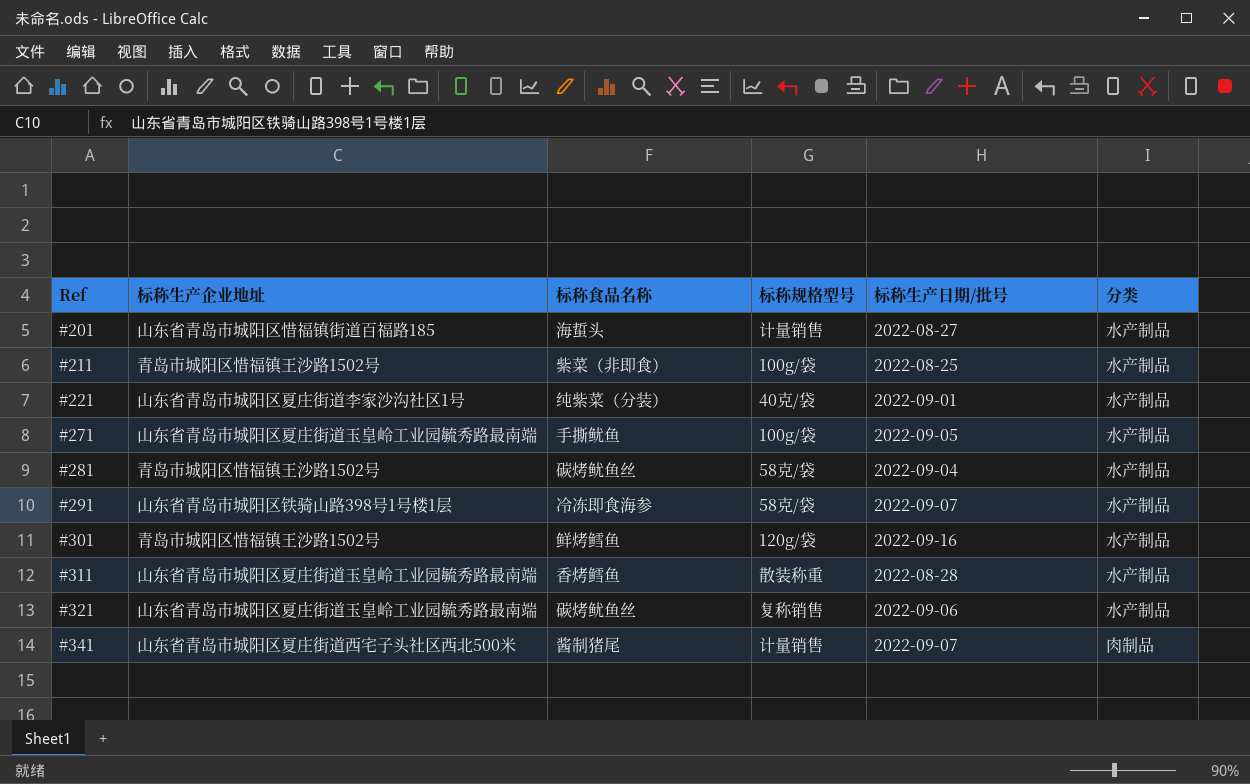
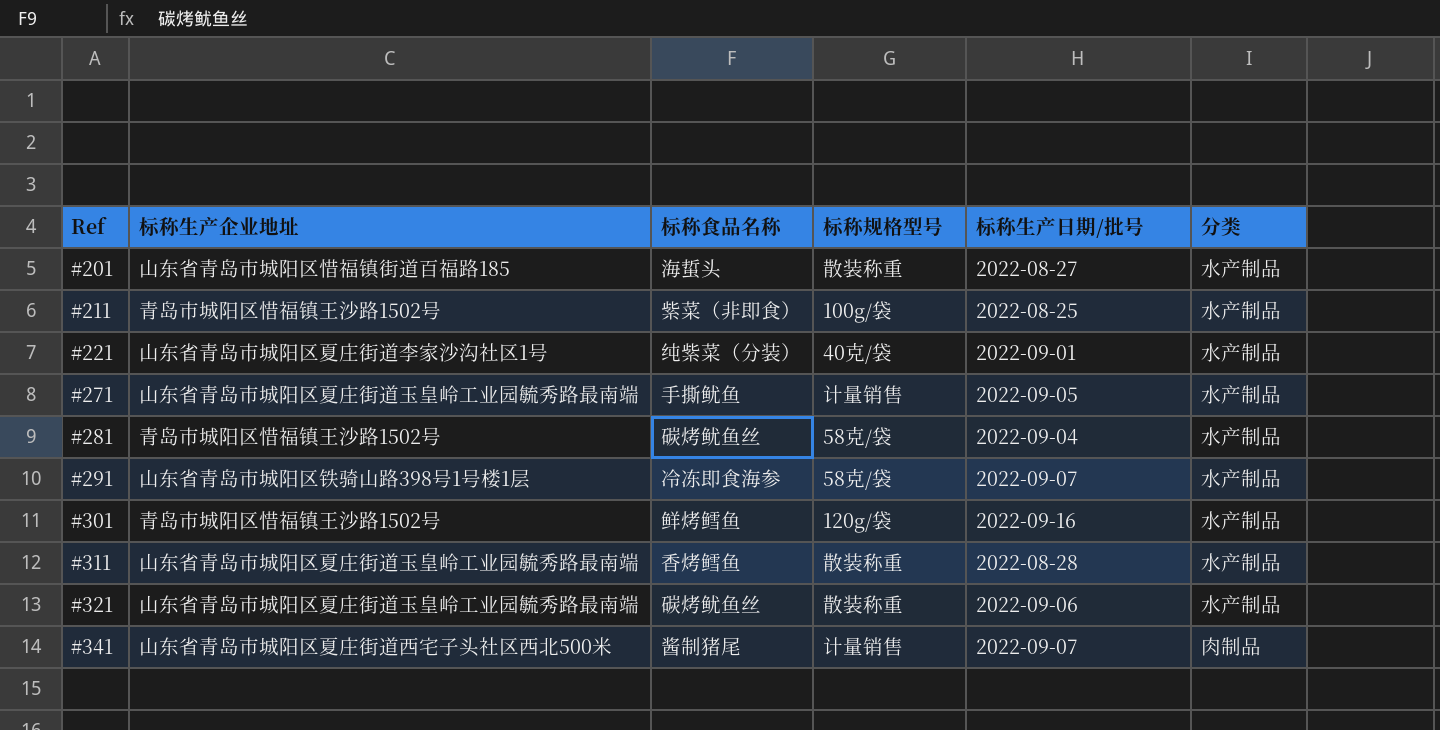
#201 | 标称规格型号: 计量销售 -> 散装称重
#271 | 标称规格型号: 100g/袋 -> 计量销售
#321 | 标称规格型号: 复称销售 -> 散装称重

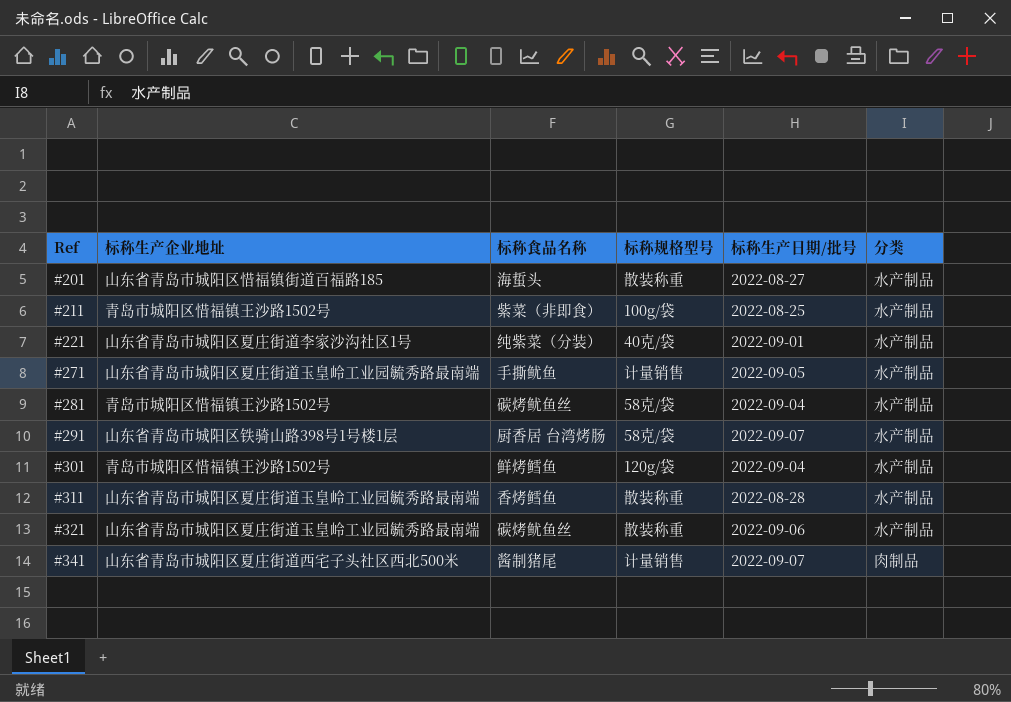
#291 | 标称食品名称: 冷冻即食海参 -> 厨香居 台湾烤肠
#301 | 标称生产日期/批号: 2022-09-16 -> 2022-09-04

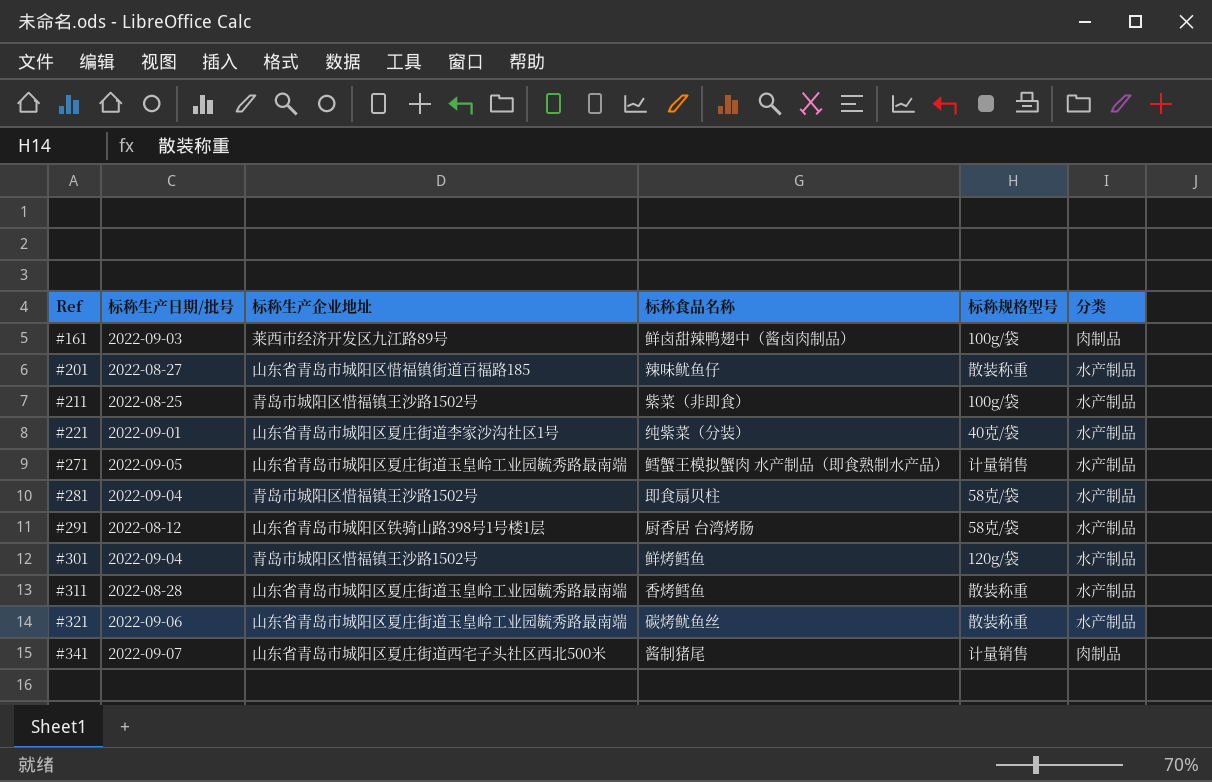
column 标称生产日期/批号 | position: 5 -> 2
row #161: none -> 2022-09-03 | 莱西市经济开发区九江路89号 | 鲜卤甜辣鸭翅中（酱卤肉制品） | 100g/袋 | 肉制品
#201 | 标称食品名称: 海蜇头 -> 辣味鱿鱼仔
#271 | 标称食品名称: 手撕鱿鱼 -> 鳕蟹王模拟蟹肉 水产制品（即食熟制水产品）
#281 | 标称食品名称: 碳烤鱿鱼丝 -> 即食扇贝柱
#291 | 标称生产日期/批号: 2022-09-07 -> 2022-08-12

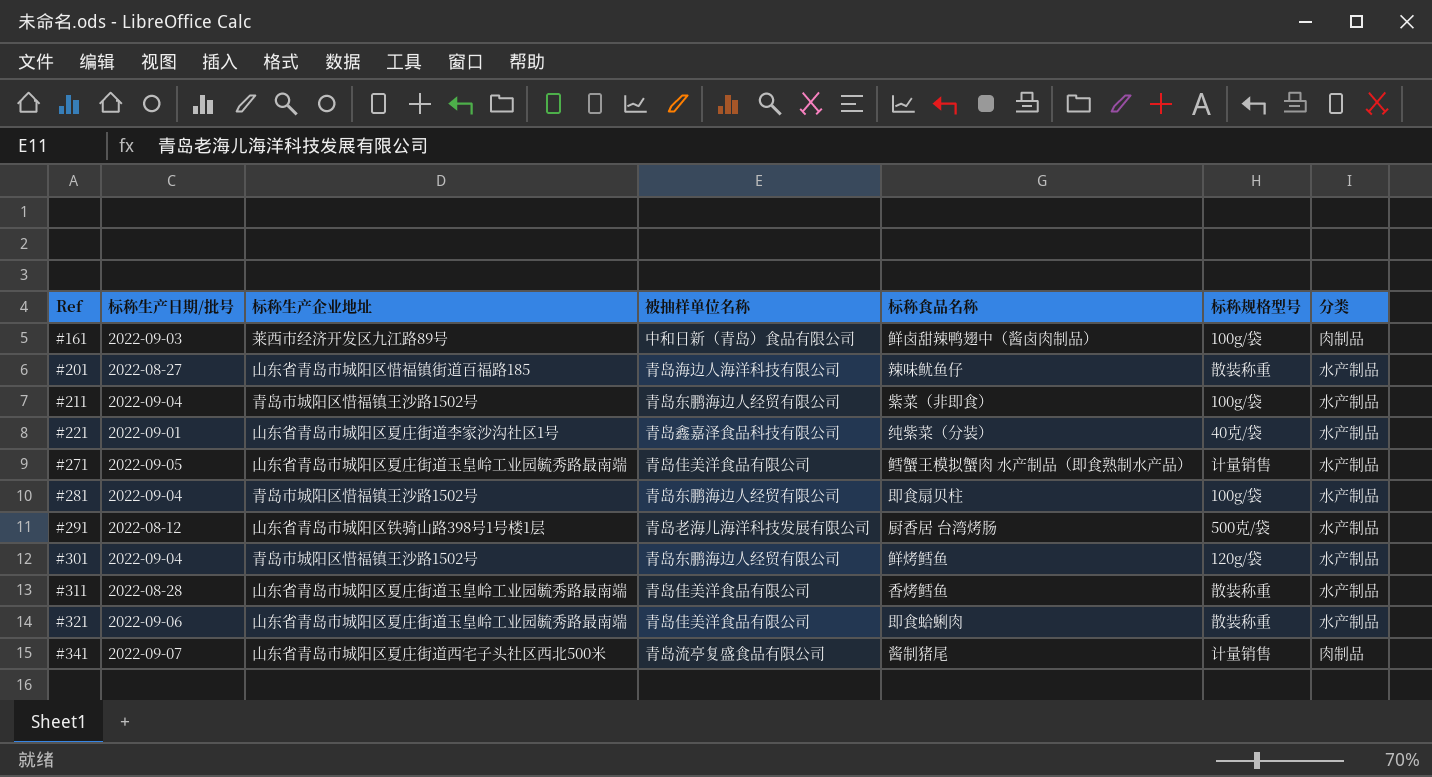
column 被抽样单位名称 | position: none -> 4
#211 | 标称生产日期/批号: 2022-08-25 -> 2022-09-04
#281 | 标称规格型号: 58克/袋 -> 100g/袋
#291 | 标称规格型号: 58克/袋 -> 500克/袋
#321 | 标称食品名称: 碳烤鱿鱼丝 -> 即食蛤蜊肉

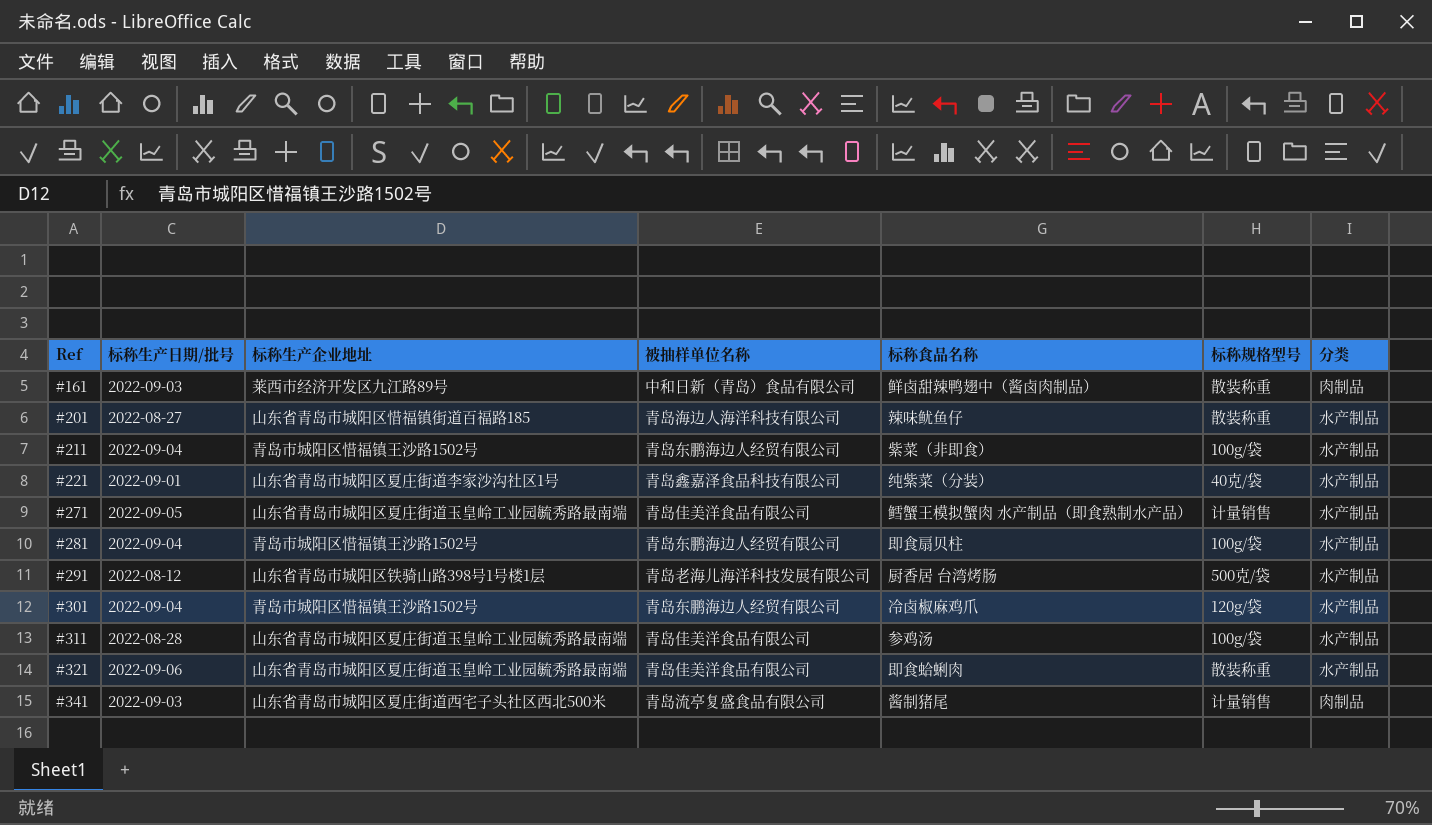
#161 | 标称规格型号: 100g/袋 -> 散装称重
#301 | 标称食品名称: 鲜烤鳕鱼 -> 冷卤椒麻鸡爪
#311 | 标称食品名称: 香烤鳕鱼 -> 参鸡汤
#311 | 标称规格型号: 散装称重 -> 100g/袋
#341 | 标称生产日期/批号: 2022-09-07 -> 2022-09-03

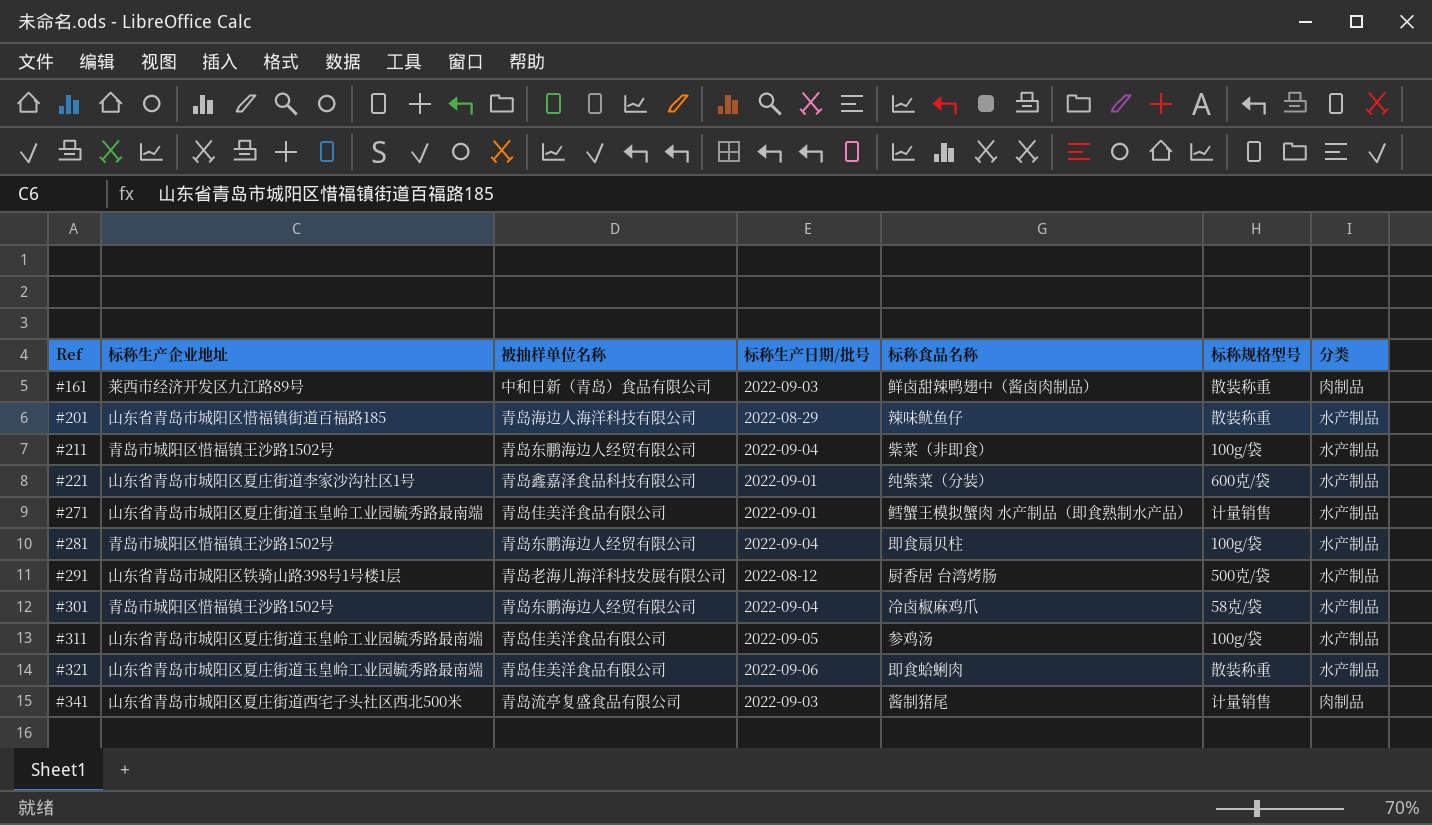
column 标称生产日期/批号 | position: 2 -> 4
#201 | 标称生产日期/批号: 2022-08-27 -> 2022-08-29
#221 | 标称规格型号: 40克/袋 -> 600克/袋
#271 | 标称生产日期/批号: 2022-09-05 -> 2022-09-01
#301 | 标称规格型号: 120g/袋 -> 58克/袋
#311 | 标称生产日期/批号: 2022-08-28 -> 2022-09-05

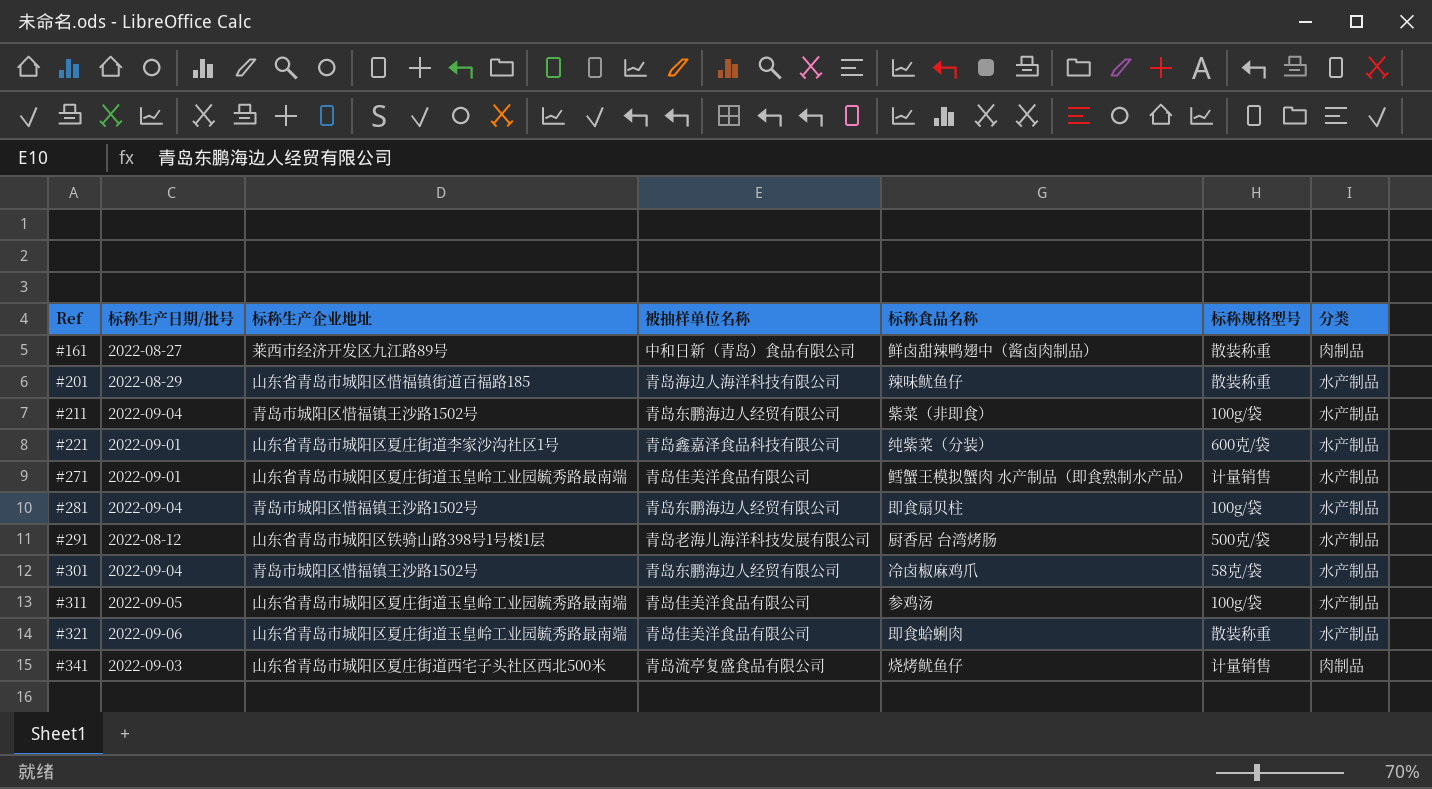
column 标称生产日期/批号 | position: 4 -> 2
#161 | 标称生产日期/批号: 2022-09-03 -> 2022-08-27
#341 | 标称食品名称: 酱制猪尾 -> 烧烤鱿鱼仔

